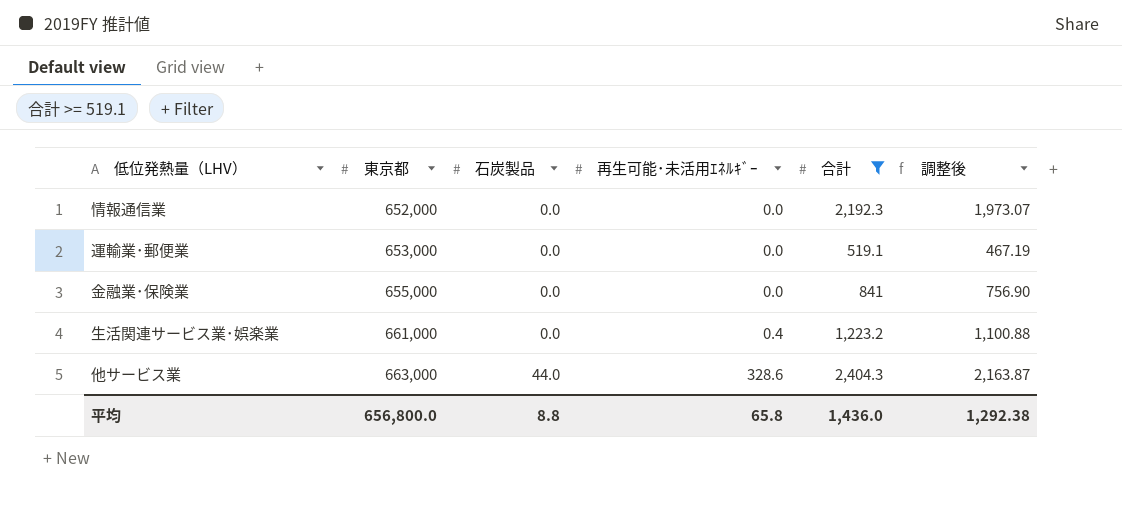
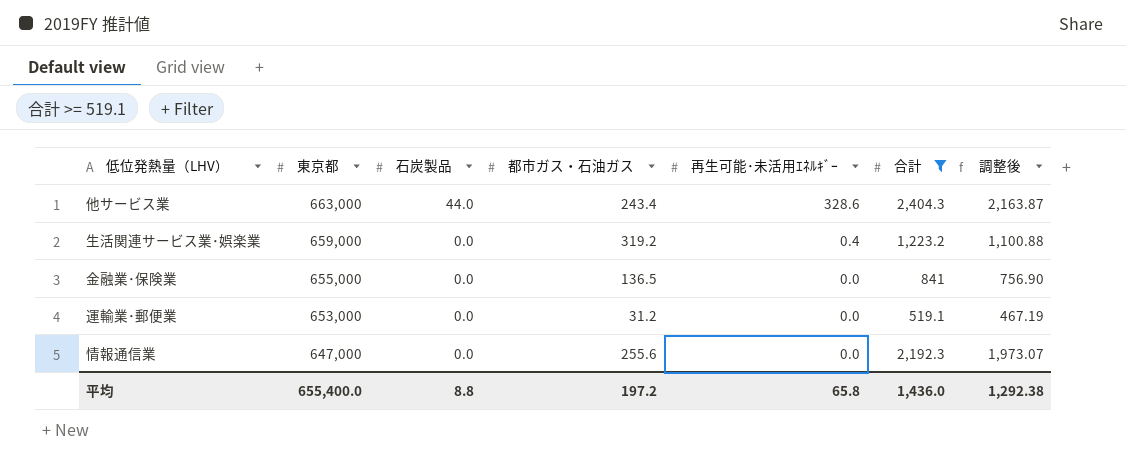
row order: 東京都 ascending -> 東京都 descending
column 都市ガス・石油ガス | position: none -> 4
生活関連サービス業･娯楽業 | 東京都: 661,000 -> 659,000
情報通信業 | 東京都: 652,000 -> 647,000
平均 | 東京都: 656,800.0 -> 655,400.0

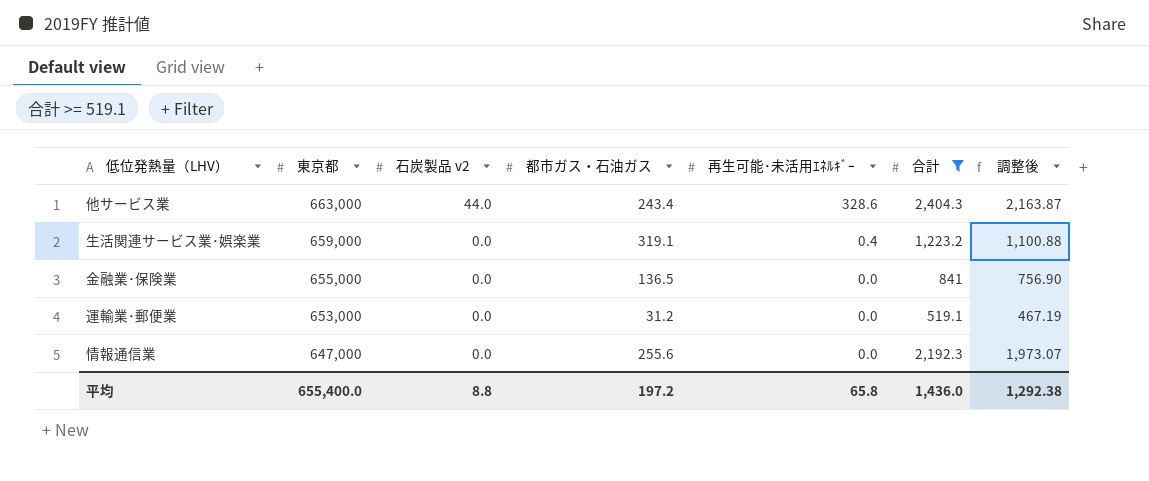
column name: 石炭製品 -> 石炭製品 v2
生活関連サービス業･娯楽業 | 都市ガス・石油ガス: 319.2 -> 319.1

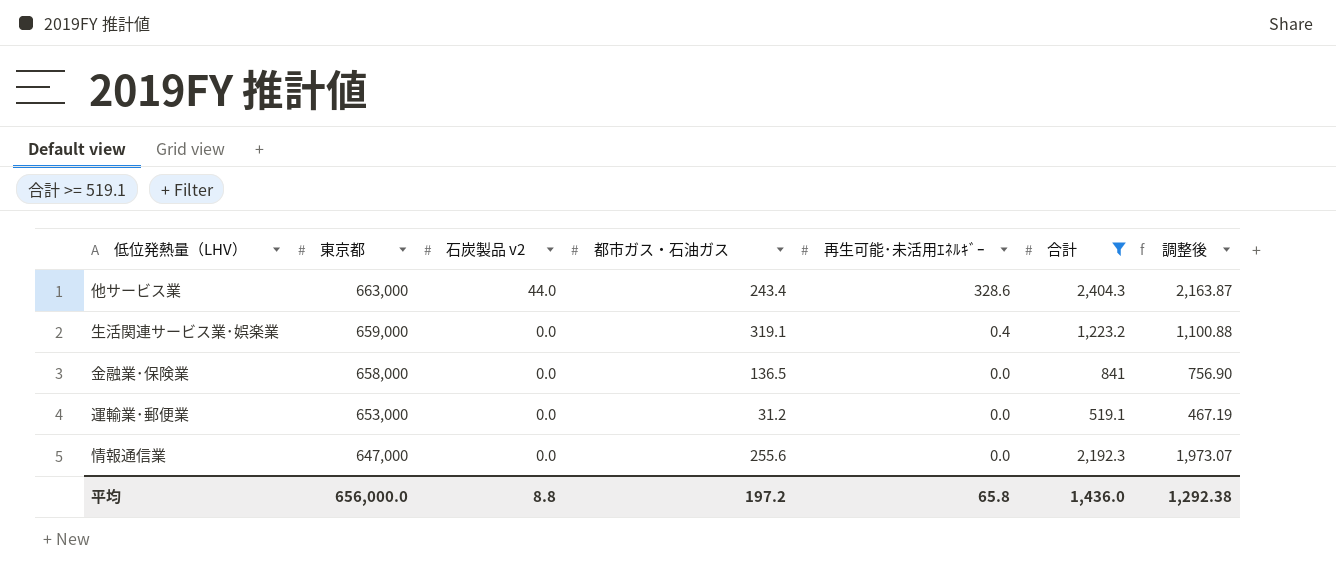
金融業･保険業 | 東京都: 655,000 -> 658,000
平均 | 東京都: 655,400.0 -> 656,000.0

